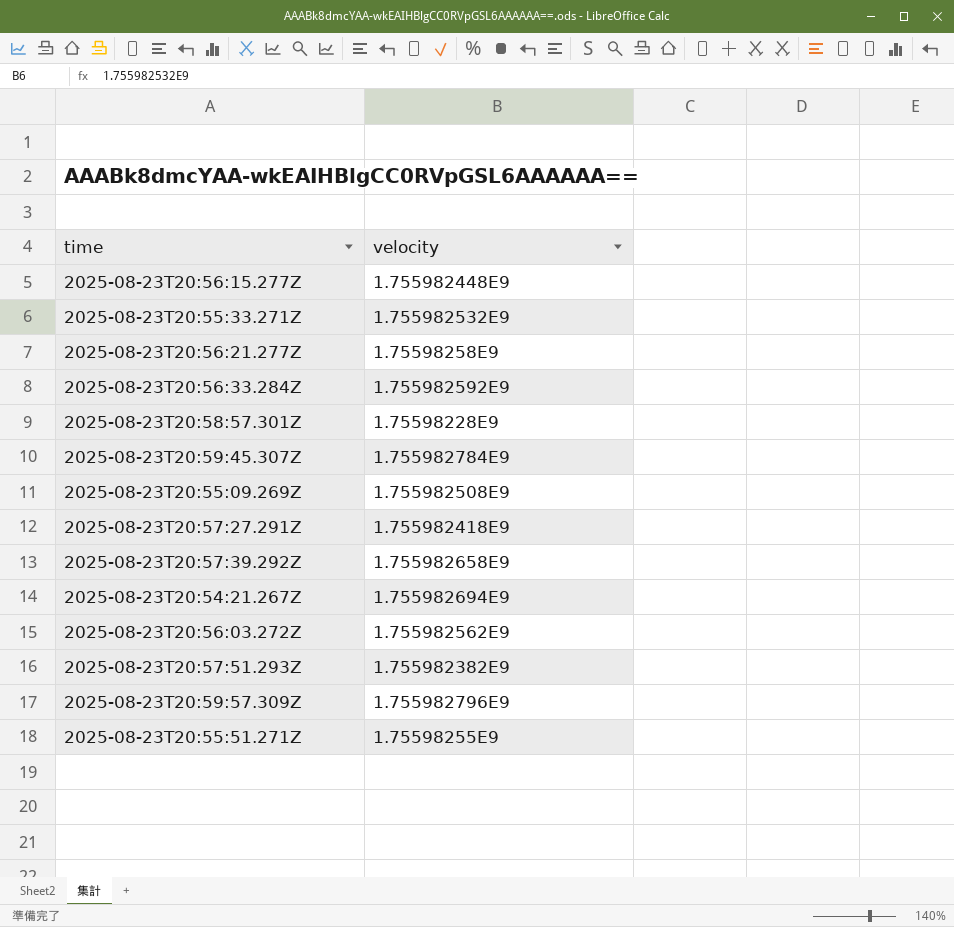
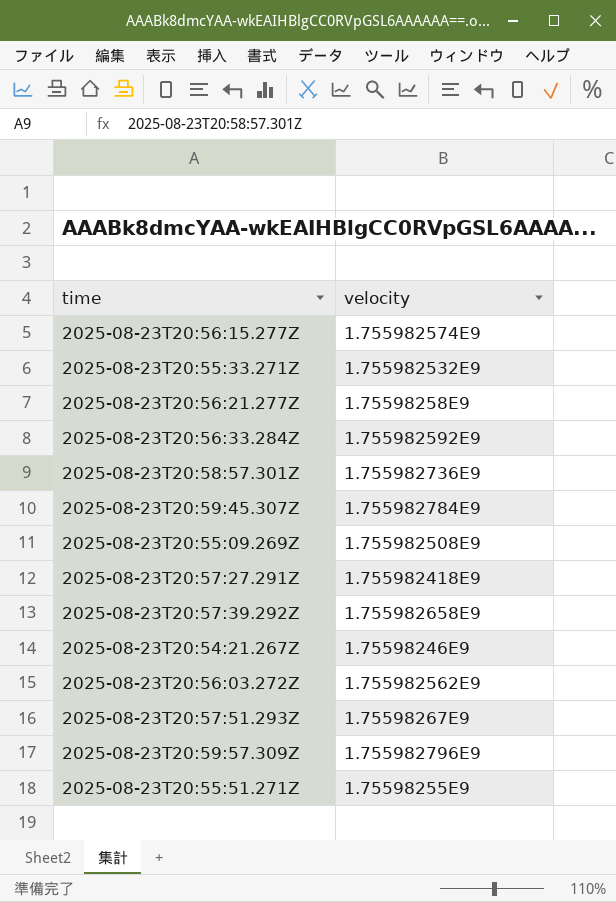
2025-08-23T20:56:15.277Z | velocity: 1.755982448E9 -> 1.755982574E9
2025-08-23T20:58:57.301Z | velocity: 1.75598228E9 -> 1.755982736E9
2025-08-23T20:54:21.267Z | velocity: 1.755982694E9 -> 1.75598246E9
2025-08-23T20:57:51.293Z | velocity: 1.755982382E9 -> 1.75598267E9

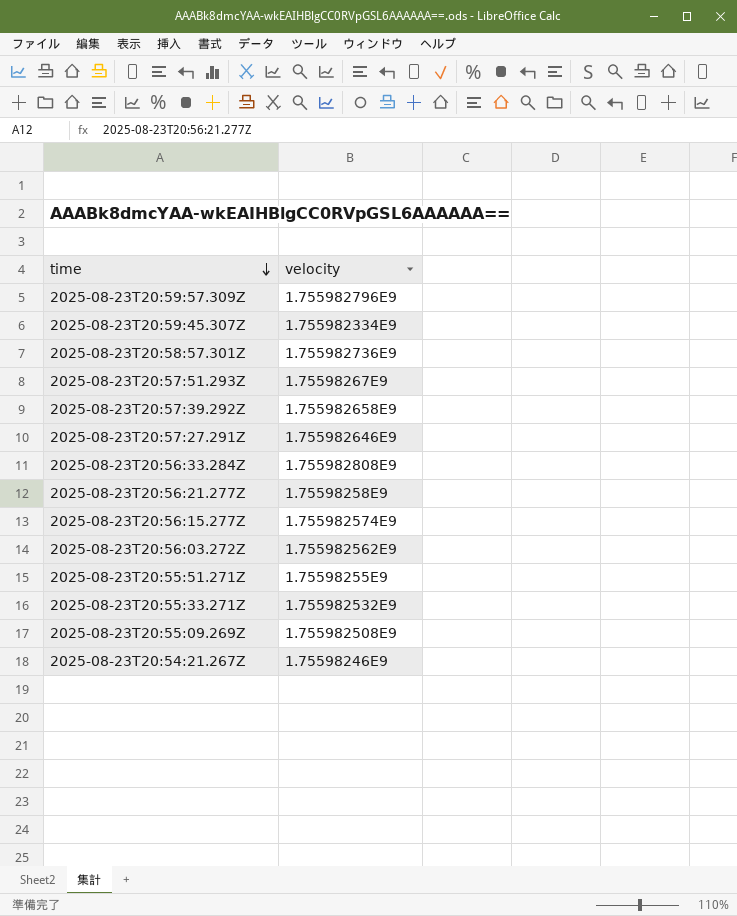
row order: none -> time descending
2025-08-23T20:59:45.307Z | velocity: 1.755982784E9 -> 1.755982334E9
2025-08-23T20:57:27.291Z | velocity: 1.755982418E9 -> 1.755982646E9
2025-08-23T20:56:33.284Z | velocity: 1.755982592E9 -> 1.755982808E9

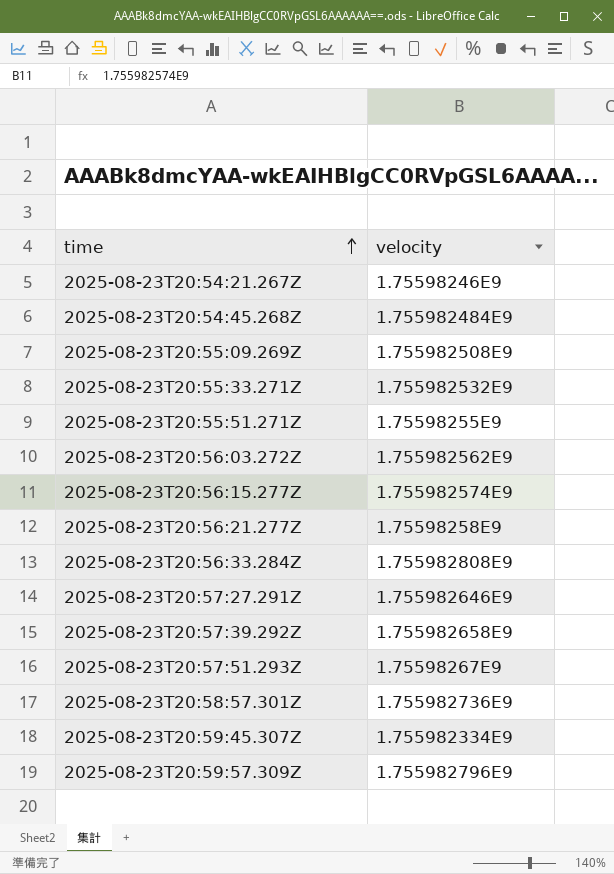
row order: time descending -> time ascending
row 2025-08-23T20:54:45.268Z: none -> 1.755982484E9

